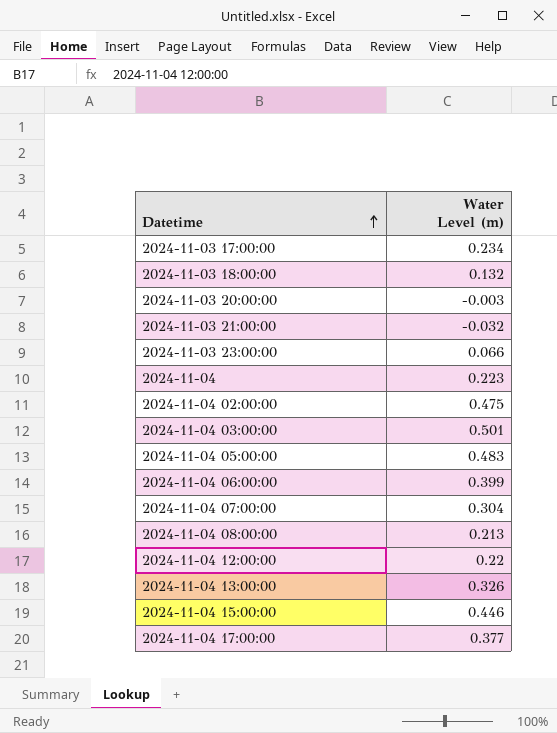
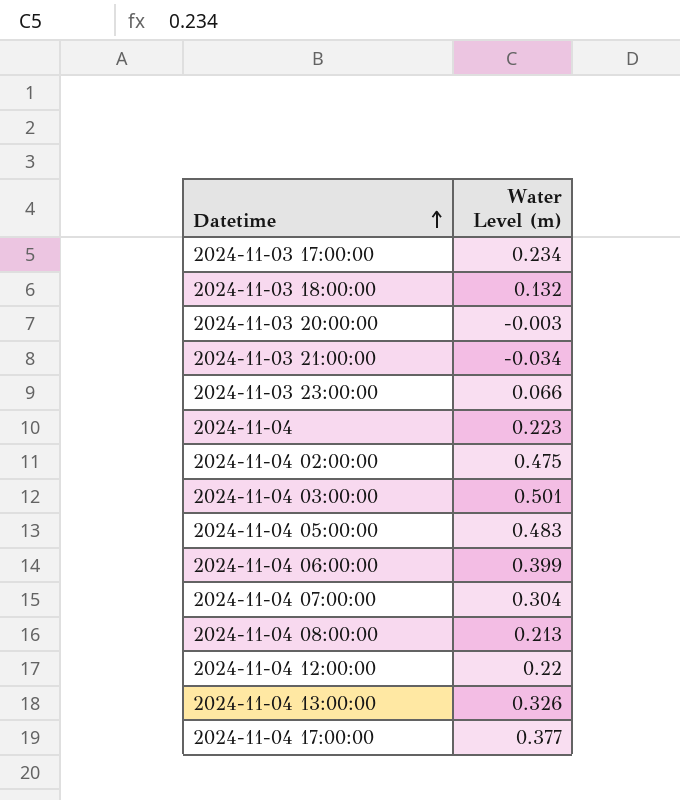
row 2024-11-04 15:00:00: 0.446 -> none
2024-11-03 21:00:00 | Water Level (m): -0.032 -> -0.034

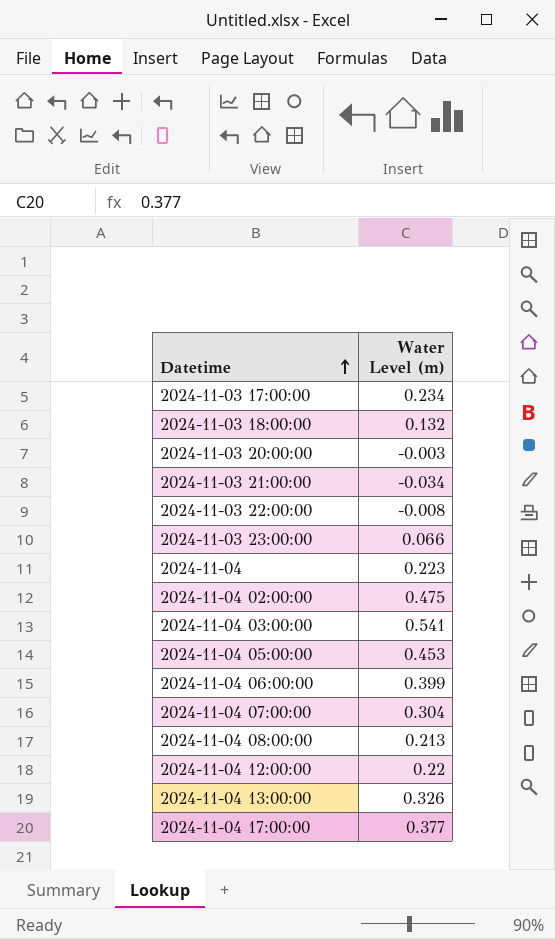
row 2024-11-03 22:00:00: none -> -0.008
2024-11-04 03:00:00 | Water Level (m): 0.501 -> 0.541
2024-11-04 05:00:00 | Water Level (m): 0.483 -> 0.453

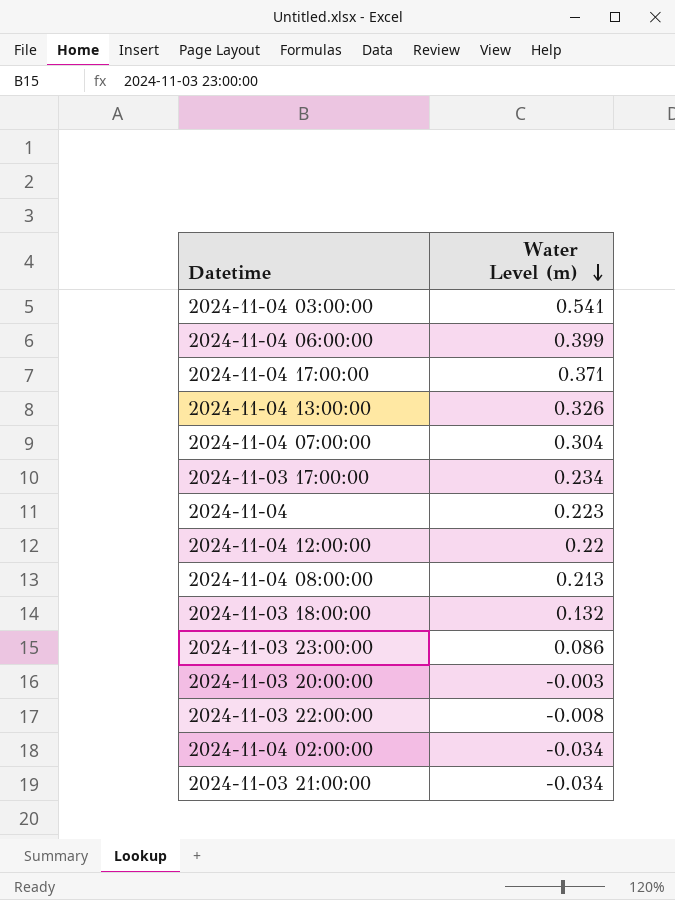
row order: Datetime ascending -> Water Level (m) descending
row 2024-11-04 05:00:00: 0.453 -> none
2024-11-04 17:00:00 | Water Level (m): 0.377 -> 0.371
2024-11-03 23:00:00 | Water Level (m): 0.066 -> 0.086
2024-11-04 02:00:00 | Water Level (m): 0.475 -> -0.034

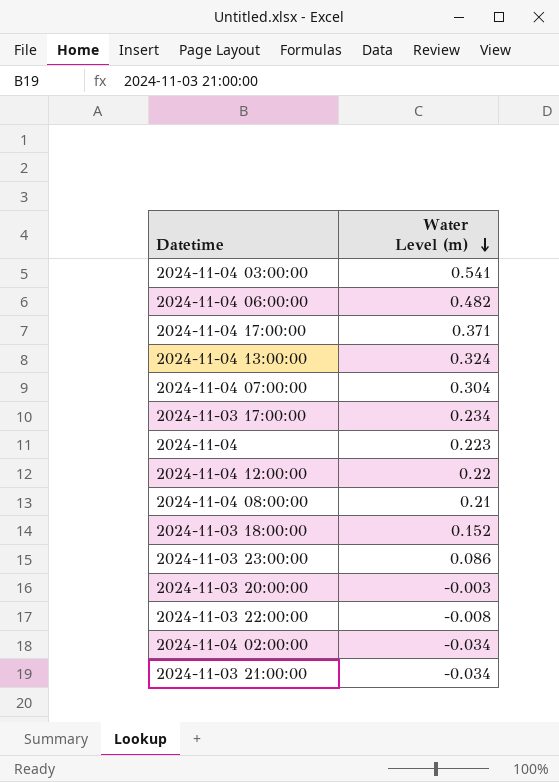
2024-11-04 06:00:00 | Water Level (m): 0.399 -> 0.482
2024-11-04 13:00:00 | Water Level (m): 0.326 -> 0.324
2024-11-04 08:00:00 | Water Level (m): 0.213 -> 0.21
2024-11-03 18:00:00 | Water Level (m): 0.132 -> 0.152

